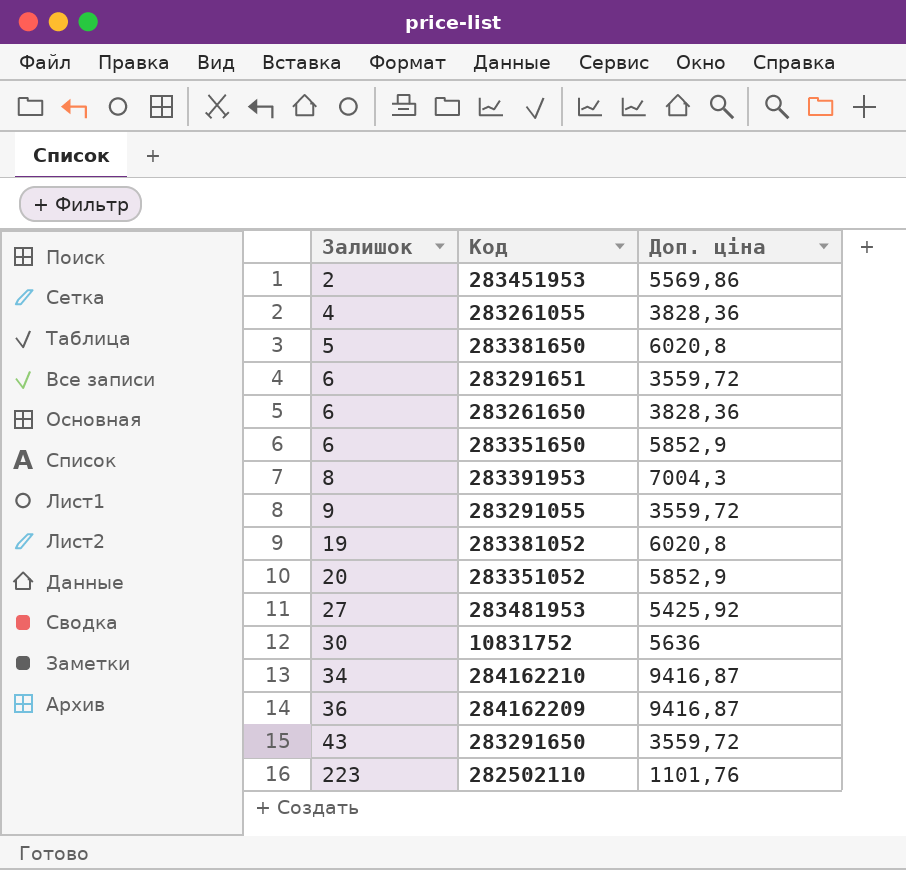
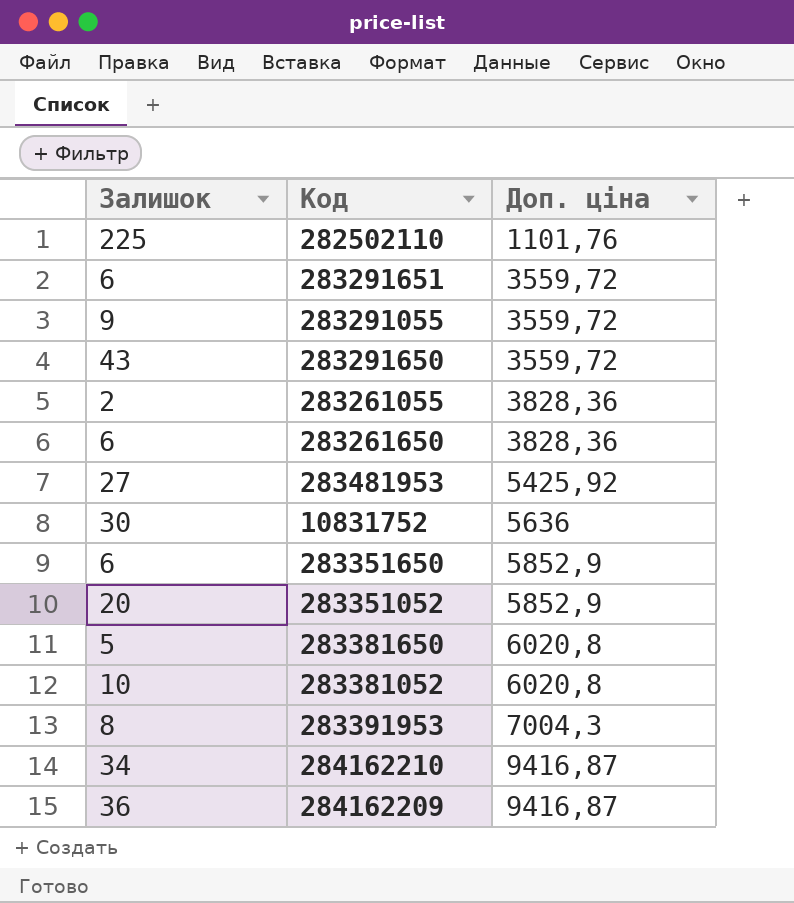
row order: Залишок ascending -> Доп. ціна ascending
row 283451953: 2 | 5569,86 -> none
282502110 | Залишок: 223 -> 225
283261055 | Залишок: 4 -> 2
283381052 | Залишок: 19 -> 10

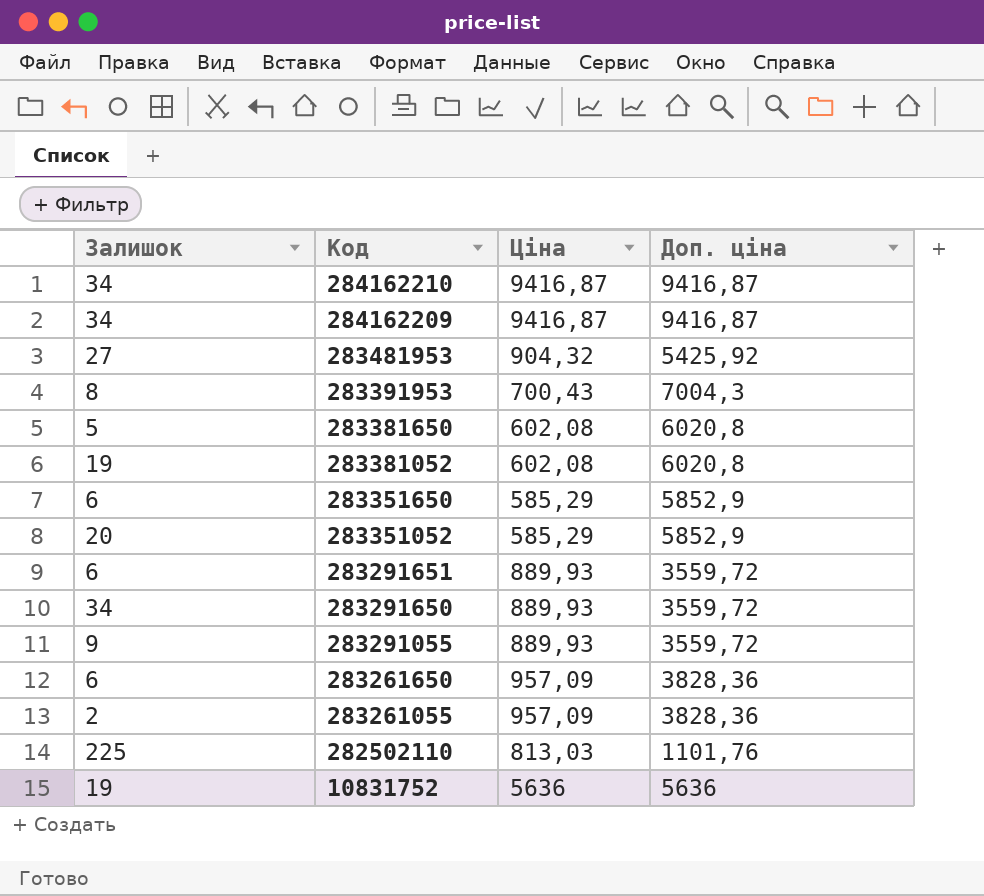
row order: Доп. ціна ascending -> Код descending
column Ціна | position: none -> 3
284162209 | Залишок: 36 -> 34
283381052 | Залишок: 10 -> 19
283291650 | Залишок: 43 -> 34
10831752 | Залишок: 30 -> 19

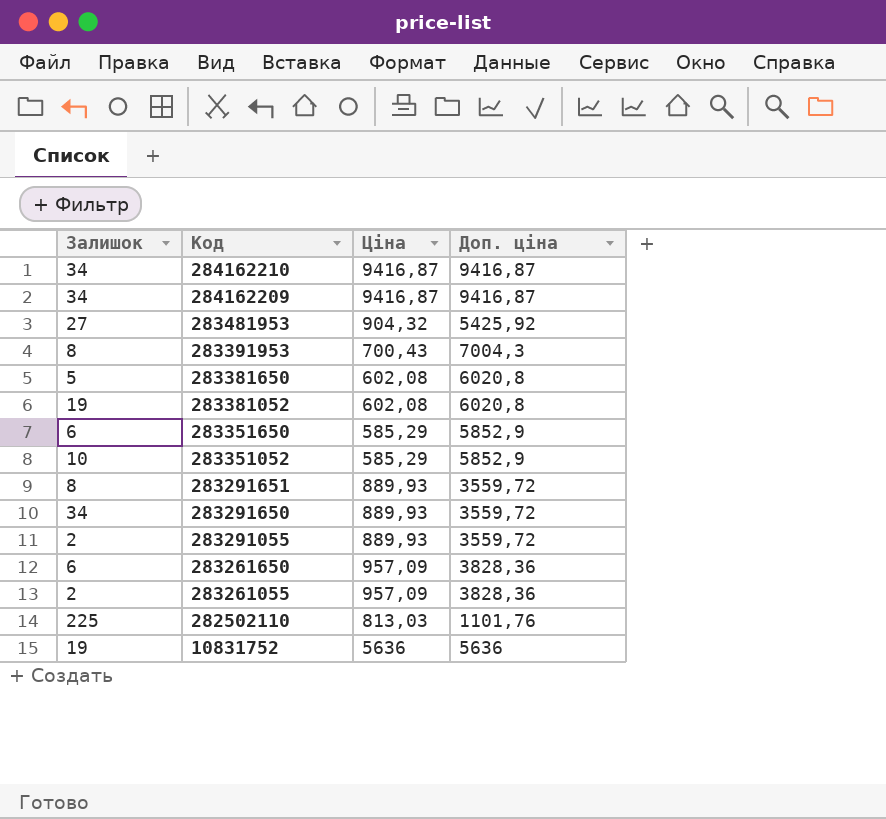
283351052 | Залишок: 20 -> 10
283291651 | Залишок: 6 -> 8
283291055 | Залишок: 9 -> 2

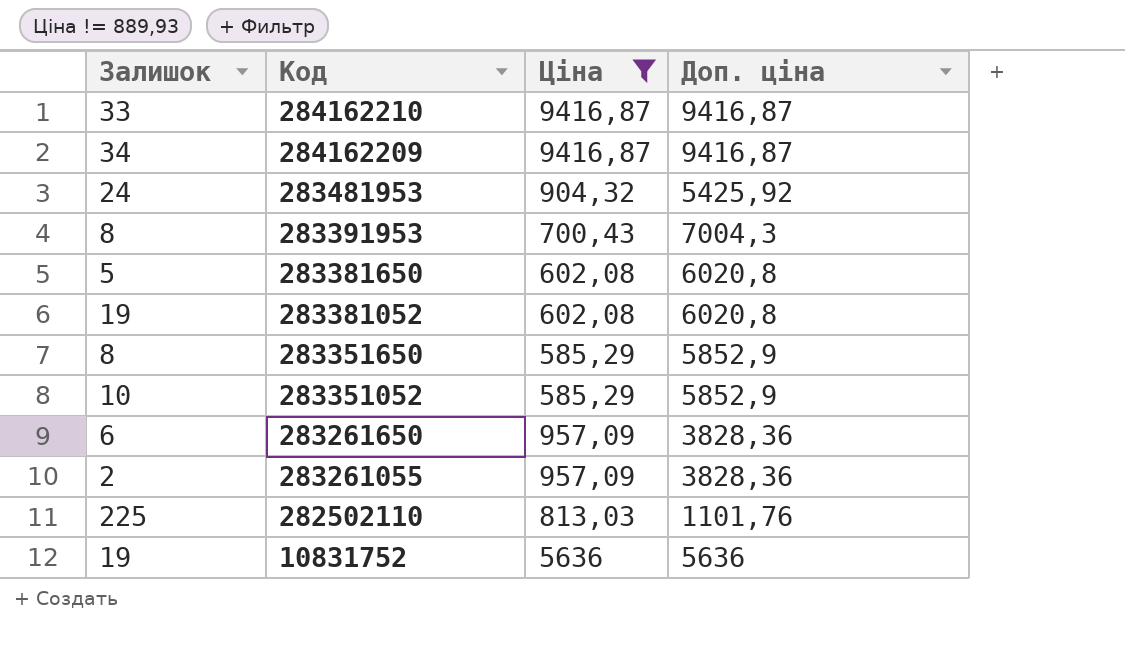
filter: none -> Ціна != 889,93
284162210 | Залишок: 34 -> 33
283481953 | Залишок: 27 -> 24
283351650 | Залишок: 6 -> 8

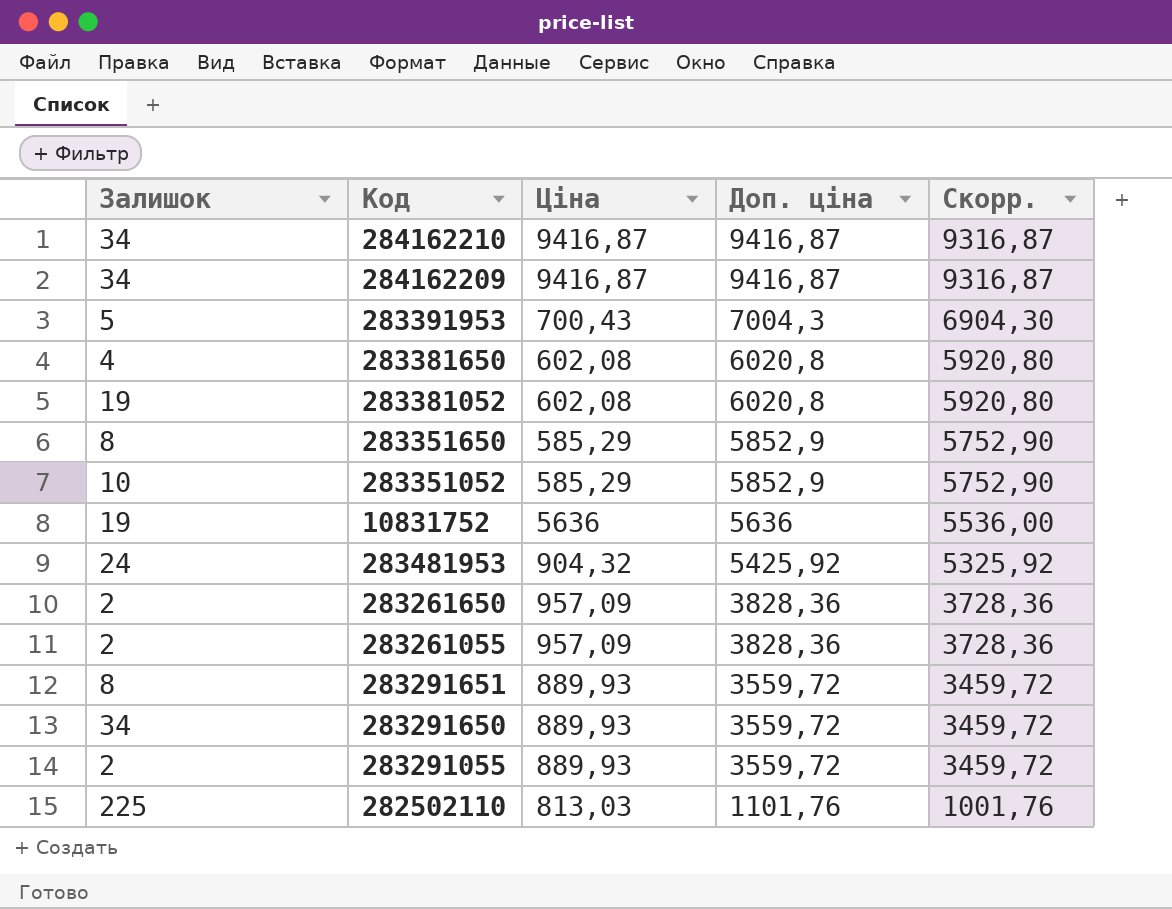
filter: Ціна != 889,93 -> none
row order: Код descending -> Доп. ціна descending
column Скорр. | formula: none -> [Доп. ціна] - 100
284162210 | Залишок: 33 -> 34
283391953 | Залишок: 8 -> 5
283381650 | Залишок: 5 -> 4
283261650 | Залишок: 6 -> 2

